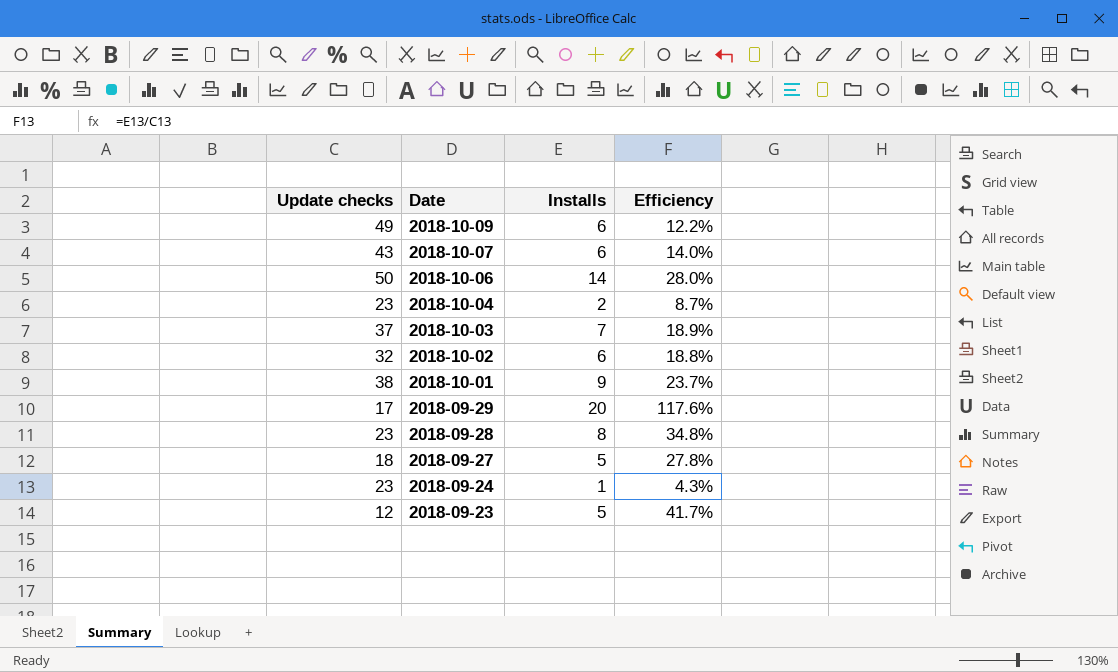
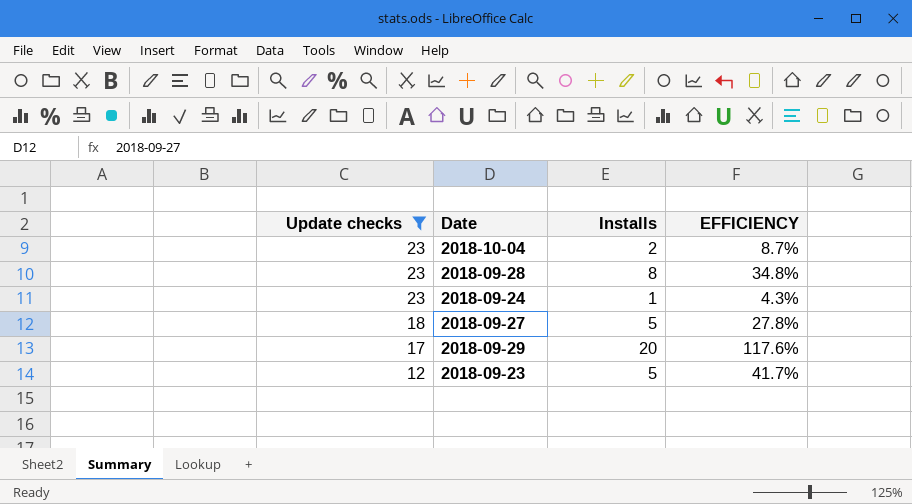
filter: none -> Update checks <= 23
row order: Date descending -> Update checks descending
column name: Efficiency -> EFFICIENCY

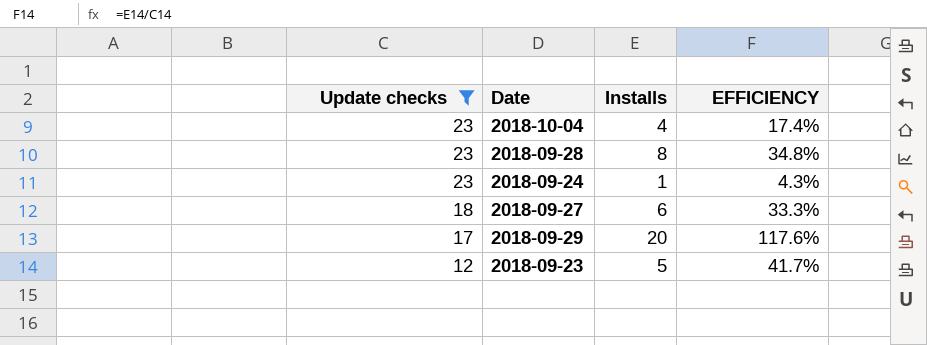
2018-10-04 | Installs: 2 -> 4
2018-10-04 | EFFICIENCY: 8.7% -> 17.4%
2018-09-27 | Installs: 5 -> 6
2018-09-27 | EFFICIENCY: 27.8% -> 33.3%

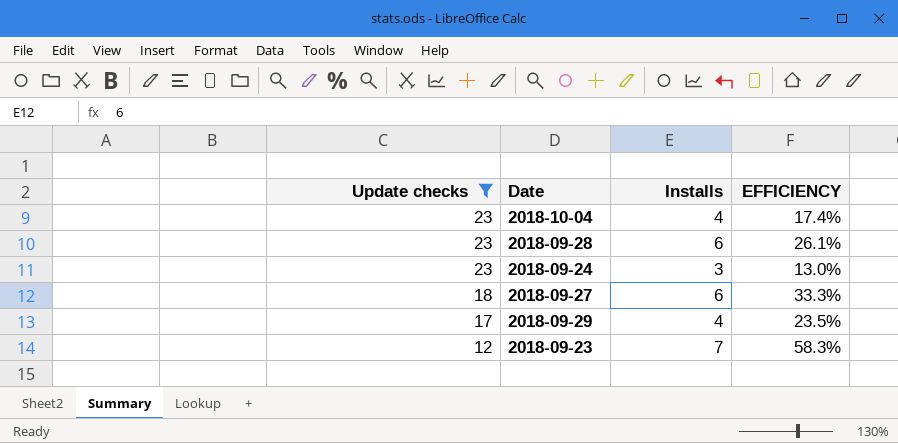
2018-09-28 | Installs: 8 -> 6
2018-09-28 | EFFICIENCY: 34.8% -> 26.1%
2018-09-24 | Installs: 1 -> 3
2018-09-24 | EFFICIENCY: 4.3% -> 13.0%
2018-09-29 | Installs: 20 -> 4
2018-09-29 | EFFICIENCY: 117.6% -> 23.5%
2018-09-23 | Installs: 5 -> 7
2018-09-23 | EFFICIENCY: 41.7% -> 58.3%

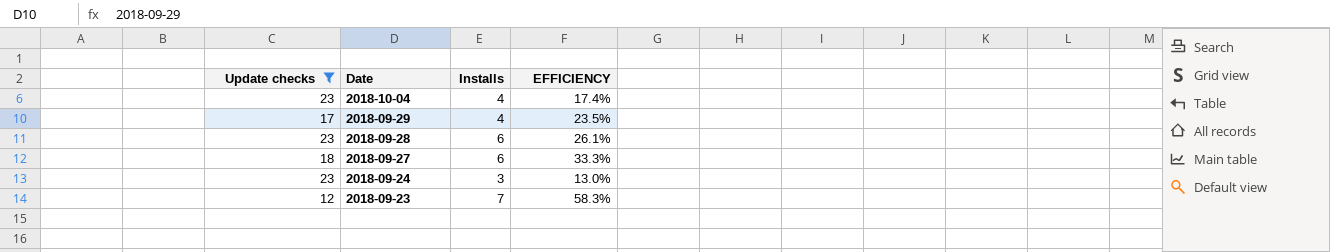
row order: Update checks descending -> Date descending

